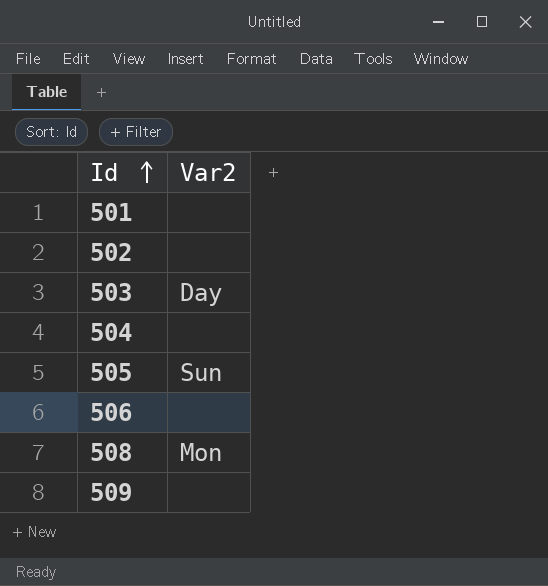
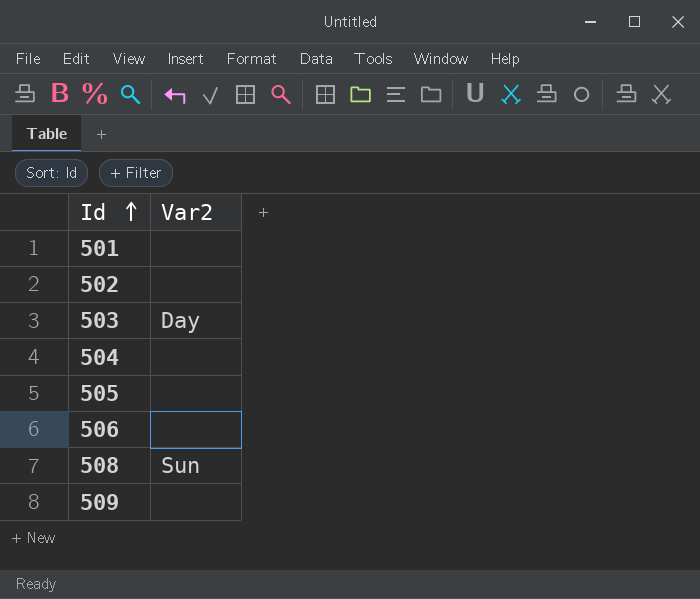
505 | Var2: Sun -> none
508 | Var2: Mon -> Sun

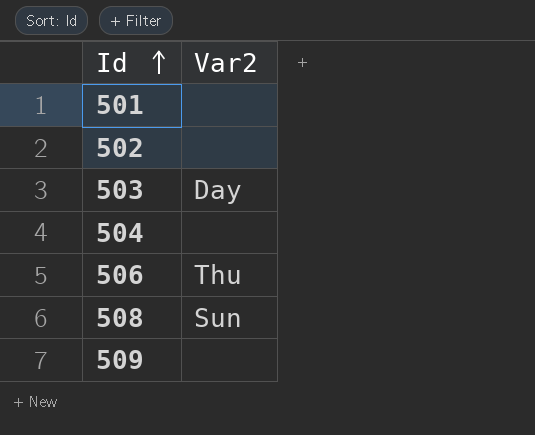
row 505: none -> none
506 | Var2: none -> Thu

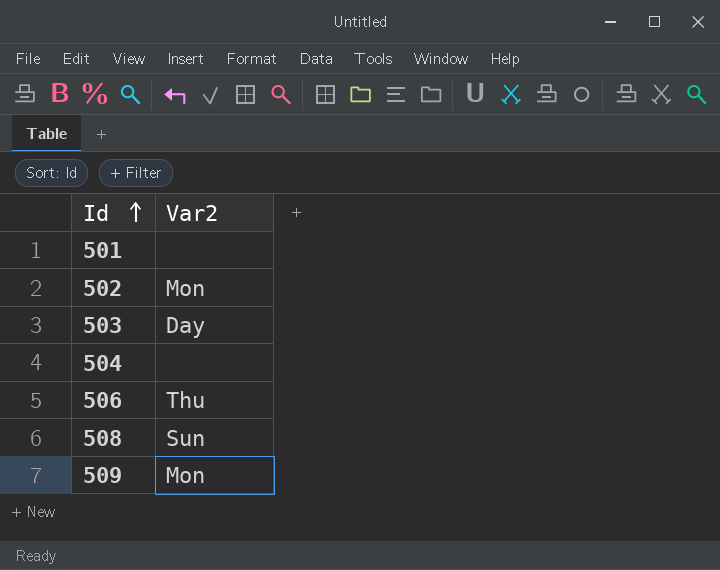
502 | Var2: none -> Mon
509 | Var2: none -> Mon

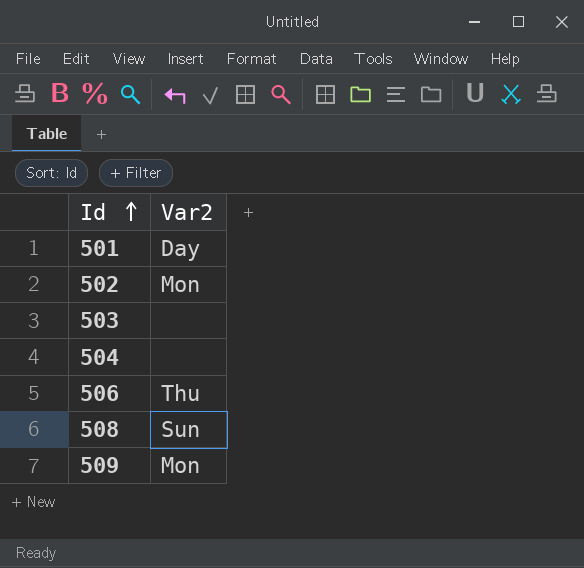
501 | Var2: none -> Day
503 | Var2: Day -> none

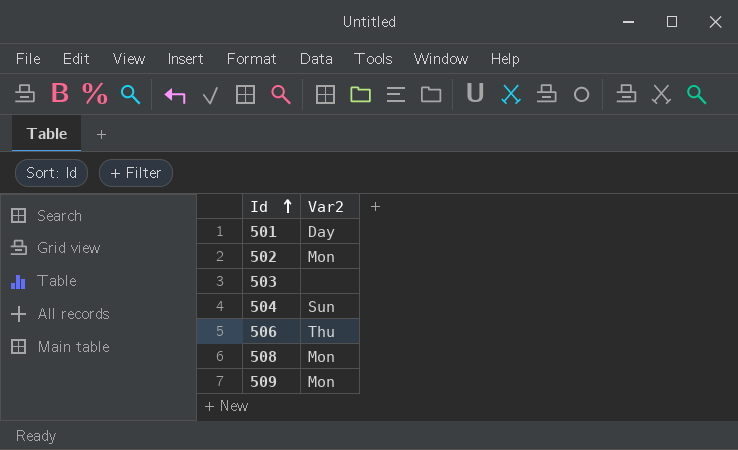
504 | Var2: none -> Sun
508 | Var2: Sun -> Mon

